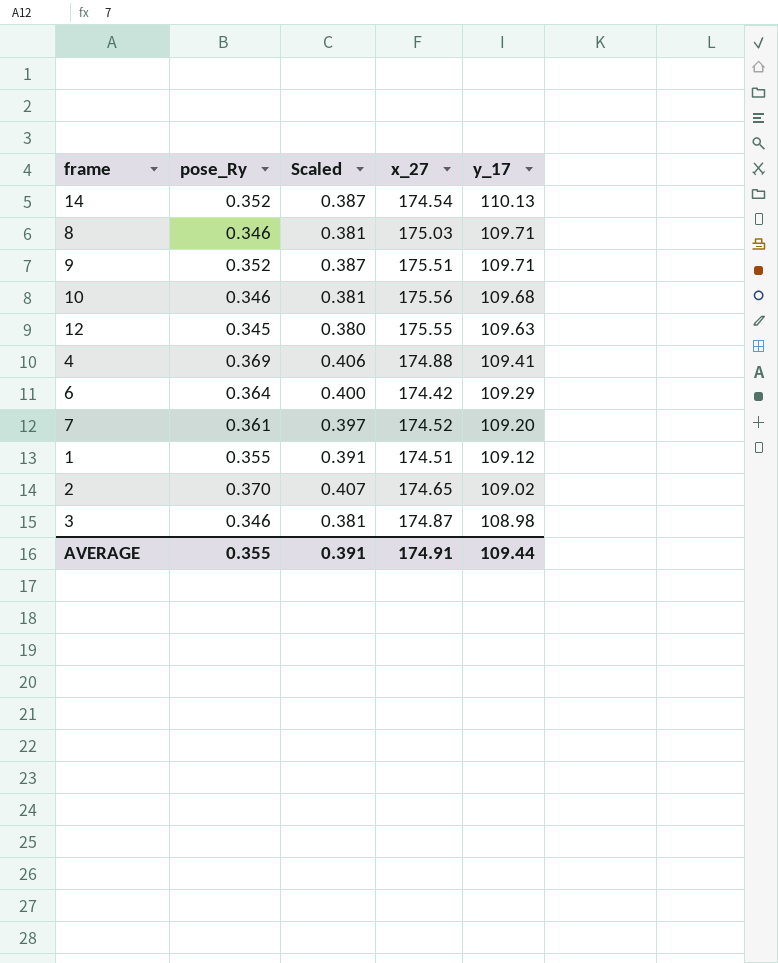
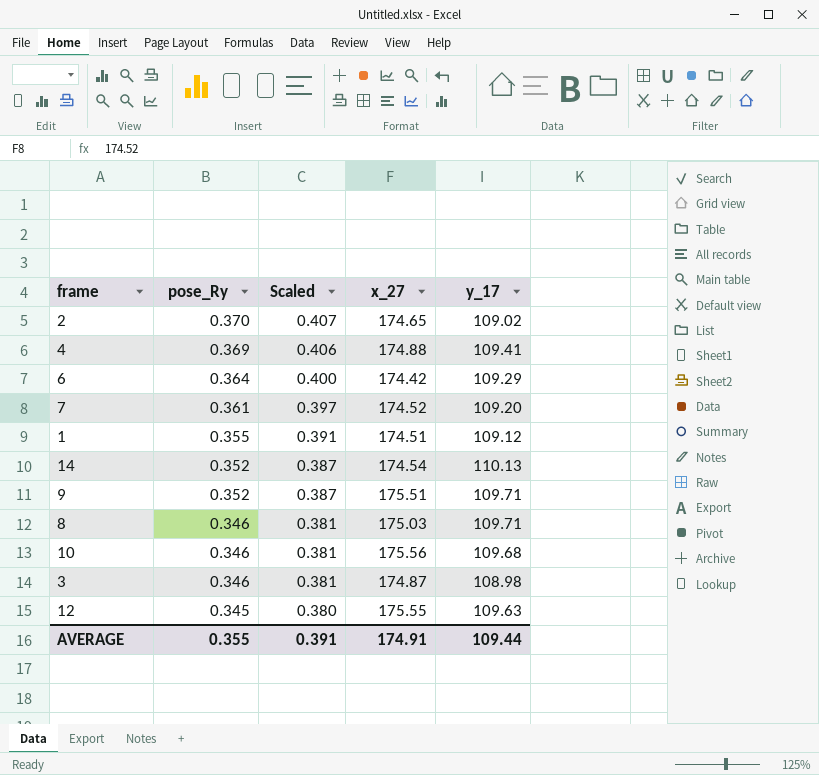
row order: y_17 descending -> pose_Ry descending

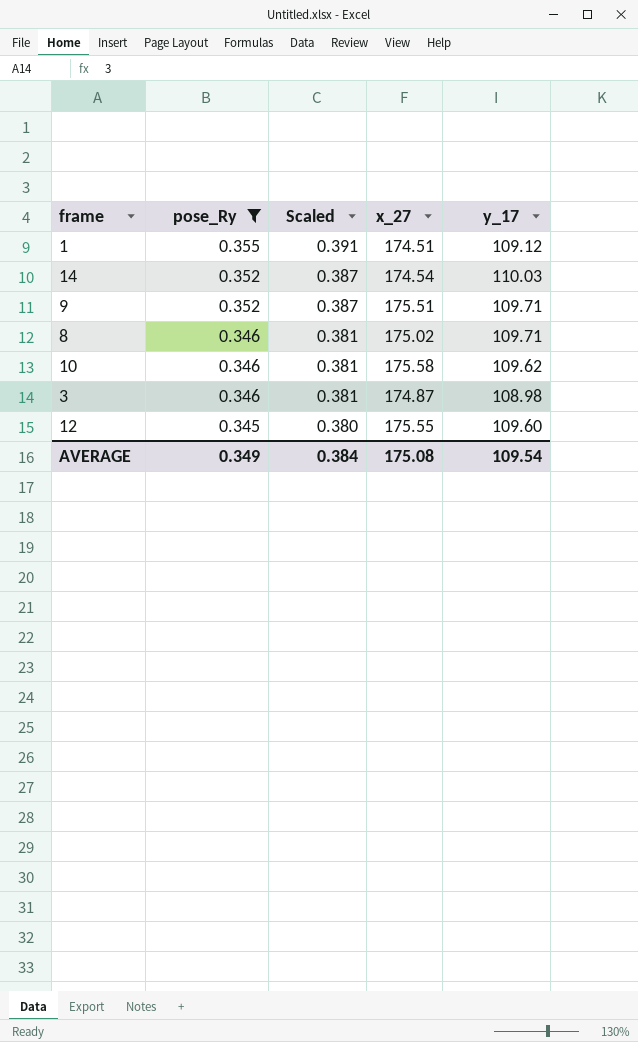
filter: none -> pose_Ry <= 0.355
14 | y_17: 110.13 -> 110.03
8 | x_27: 175.03 -> 175.02
10 | x_27: 175.56 -> 175.58
10 | y_17: 109.68 -> 109.62
12 | y_17: 109.63 -> 109.60
AVERAGE | pose_Ry: 0.355 -> 0.349
AVERAGE | Scaled: 0.391 -> 0.384
AVERAGE | x_27: 174.91 -> 175.08
AVERAGE | y_17: 109.44 -> 109.54

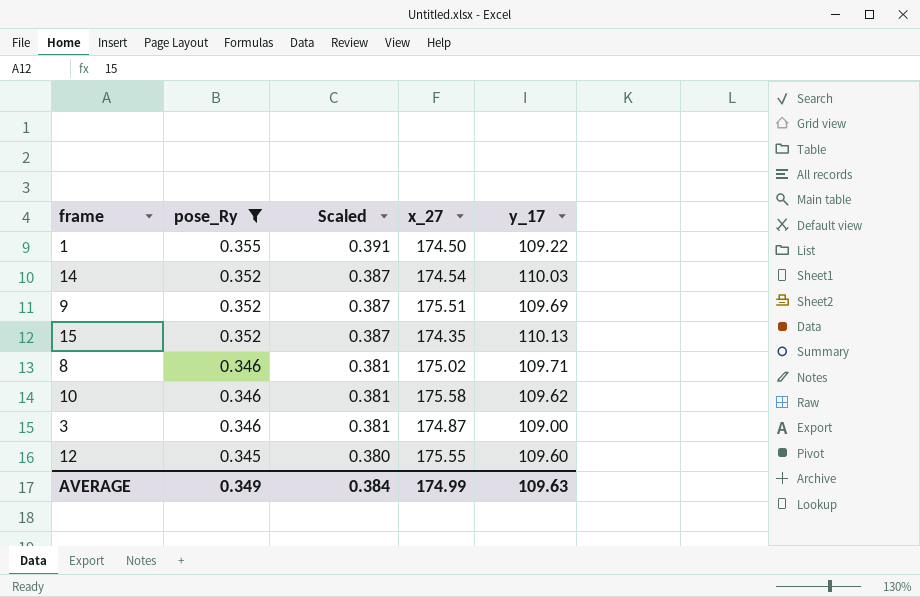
1 | x_27: 174.51 -> 174.50
1 | y_17: 109.12 -> 109.22
9 | y_17: 109.71 -> 109.69
row 15: none -> 0.352 | 0.387 | 174.35 | 110.13
3 | y_17: 108.98 -> 109.00
AVERAGE | x_27: 175.08 -> 174.99
AVERAGE | y_17: 109.54 -> 109.63

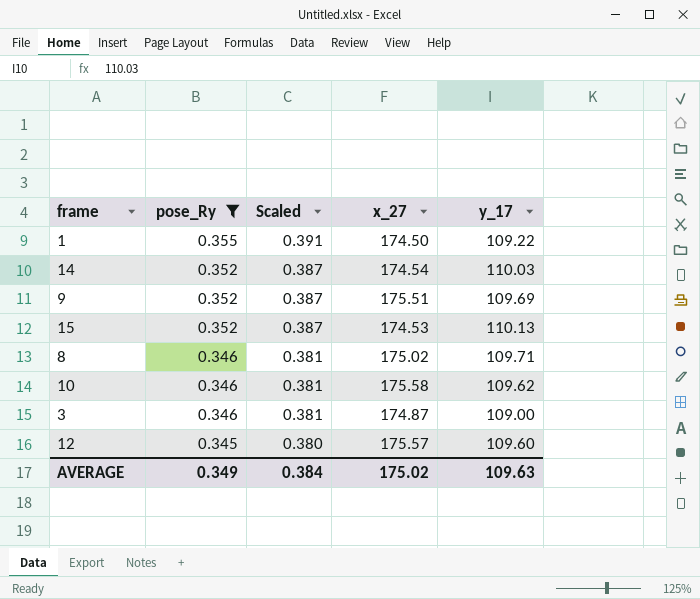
15 | x_27: 174.35 -> 174.53
12 | x_27: 175.55 -> 175.57
AVERAGE | x_27: 174.99 -> 175.02

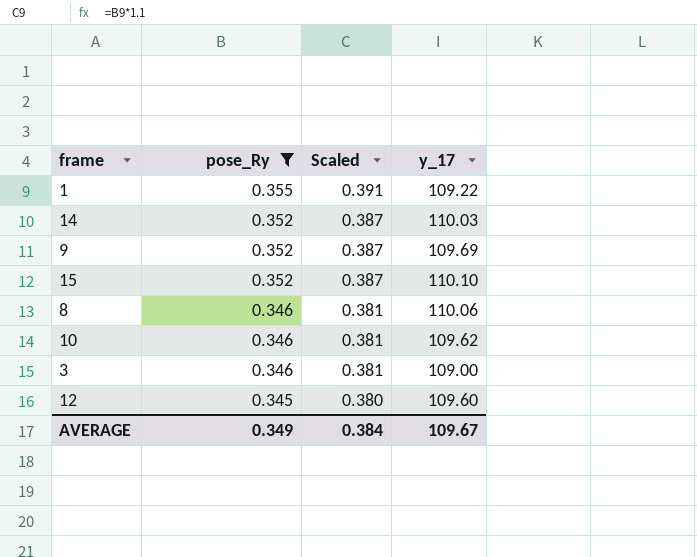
column x_27 | position: 4 -> none
15 | y_17: 110.13 -> 110.10
8 | y_17: 109.71 -> 110.06
AVERAGE | y_17: 109.63 -> 109.67

